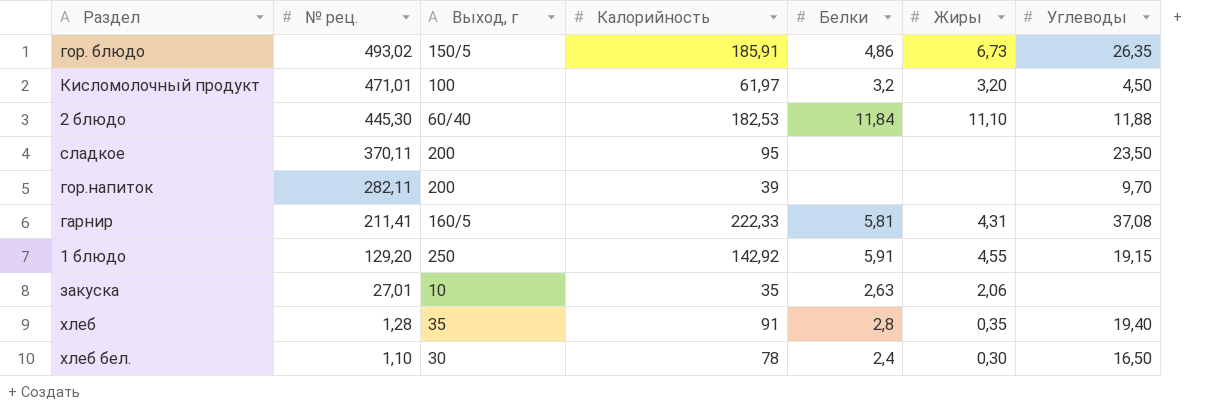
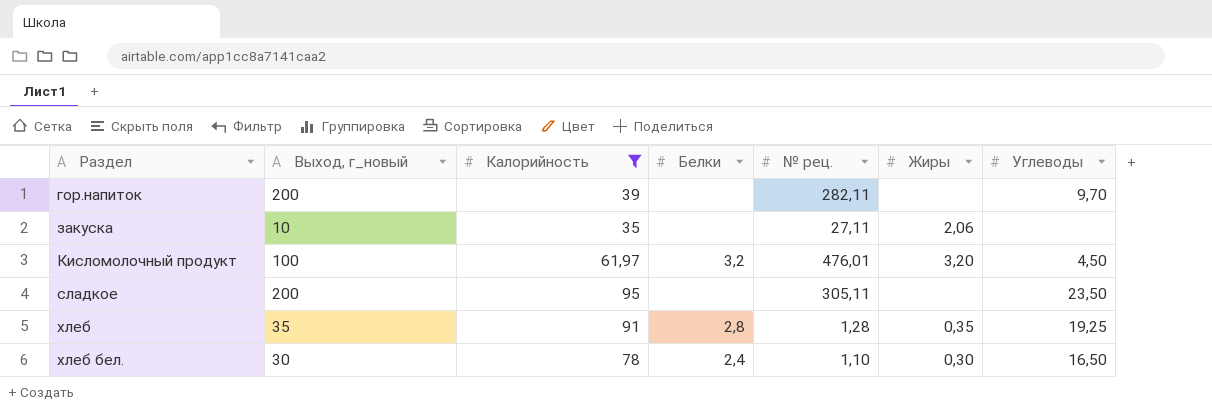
filter: none -> Калорийность <= 95
row order: № рец. descending -> Раздел ascending
column name: Выход, г -> Выход, г_новый
column № рец. | position: 2 -> 5
закуска | Белки: 2,63 -> none
закуска | № рец.: 27,01 -> 27,11
Кисломолочный продукт | № рец.: 471,01 -> 476,01
сладкое | № рец.: 370,11 -> 305,11
хлеб | Углеводы: 19,40 -> 19,25

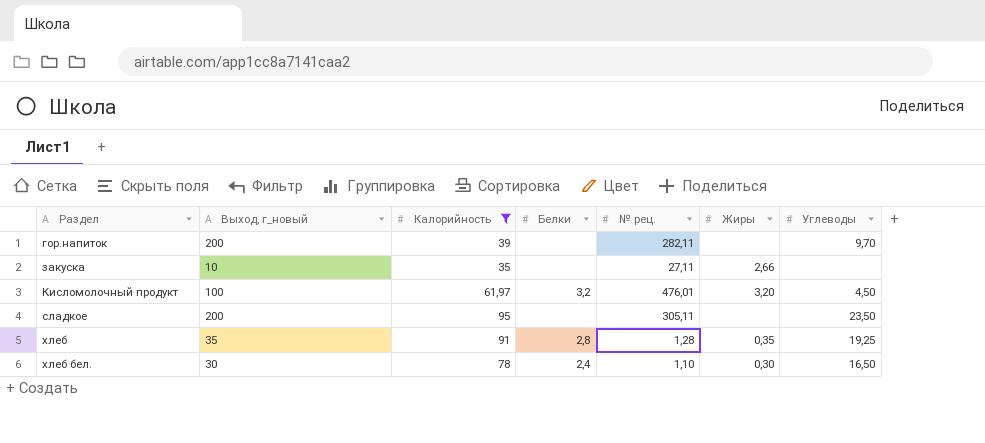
закуска | Жиры: 2,06 -> 2,66

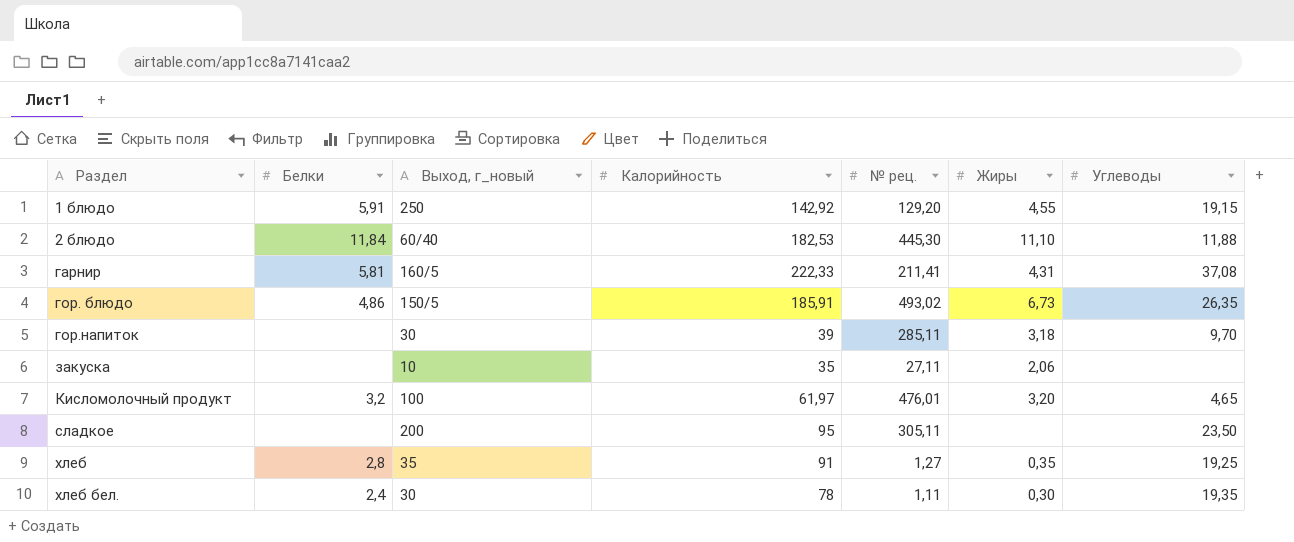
filter: Калорийность <= 95 -> none
column Белки | position: 4 -> 2
гор.напиток | Выход, г_новый: 200 -> 30
гор.напиток | № рец.: 282,11 -> 285,11
гор.напиток | Жиры: none -> 3,18
закуска | Жиры: 2,66 -> 2,06
Кисломолочный продукт | Углеводы: 4,50 -> 4,65
хлеб | № рец.: 1,28 -> 1,27
хлеб бел. | № рец.: 1,10 -> 1,11
хлеб бел. | Углеводы: 16,50 -> 19,35

